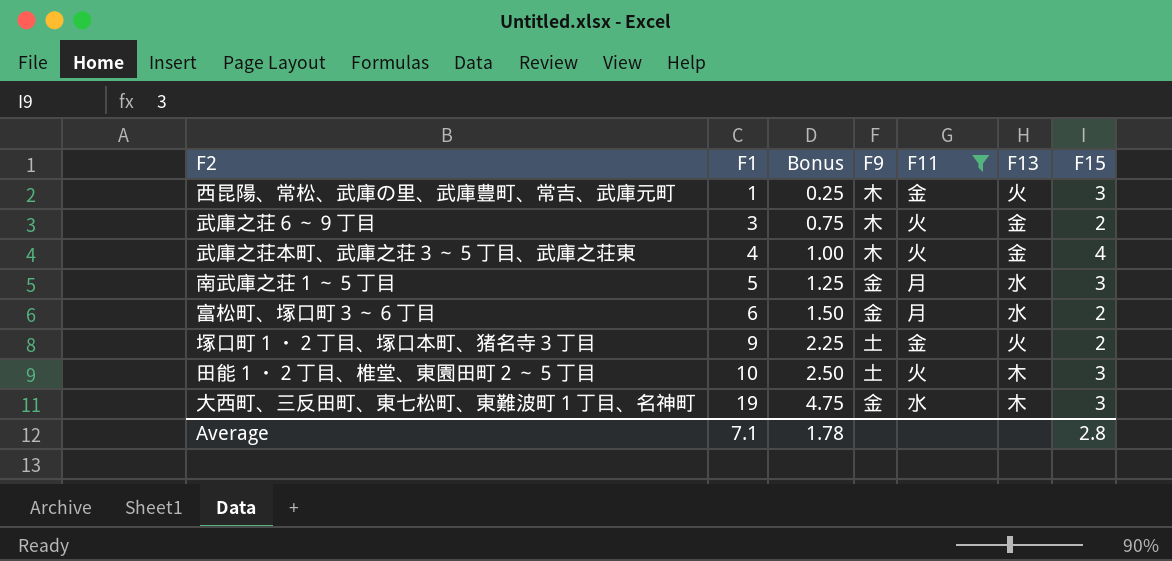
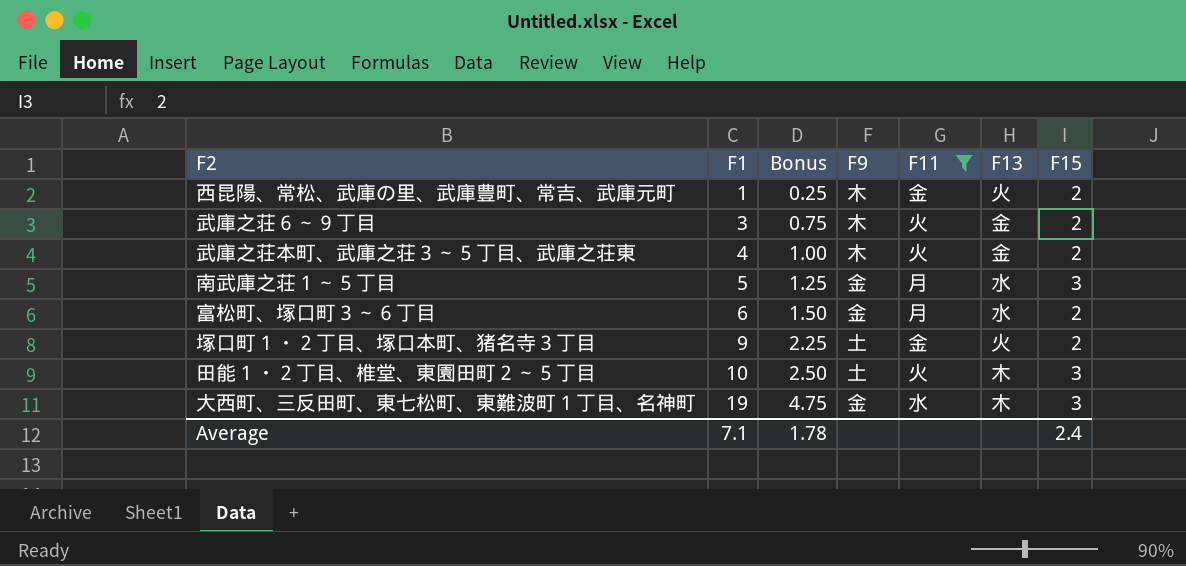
西昆陽、常松、武庫の里、武庫豊町、常吉、武庫元町 | F15: 3 -> 2
武庫之荘本町、武庫之荘３～５丁目、武庫之荘東 | F15: 4 -> 2
Average | F15: 2.8 -> 2.4

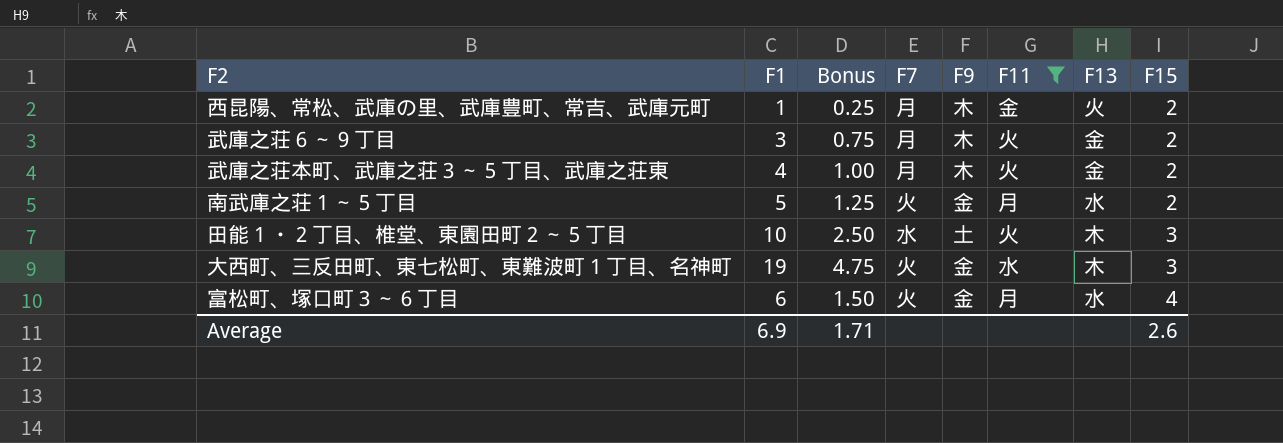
row order: F1 ascending -> F15 ascending
column F7 | position: none -> 4
row 塚口町１・２丁目、塚口本町、猪名寺３丁目: 9 | 2.25 | 土 | 金 | 火 | 2 -> none
南武庫之荘１～５丁目 | F15: 3 -> 2
富松町、塚口町３～６丁目 | F15: 2 -> 4
Average | F1: 7.1 -> 6.9
Average | Bonus: 1.78 -> 1.71
Average | F15: 2.4 -> 2.6

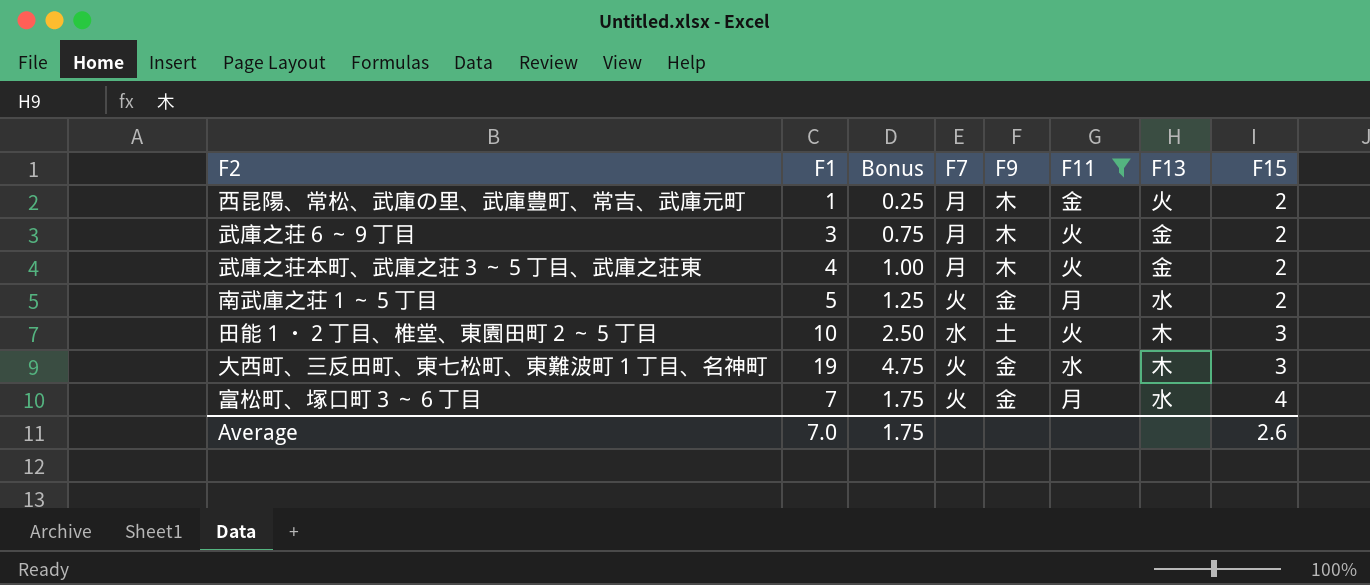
富松町、塚口町３～６丁目 | F1: 6 -> 7
富松町、塚口町３～６丁目 | Bonus: 1.50 -> 1.75
Average | F1: 6.9 -> 7.0
Average | Bonus: 1.71 -> 1.75

